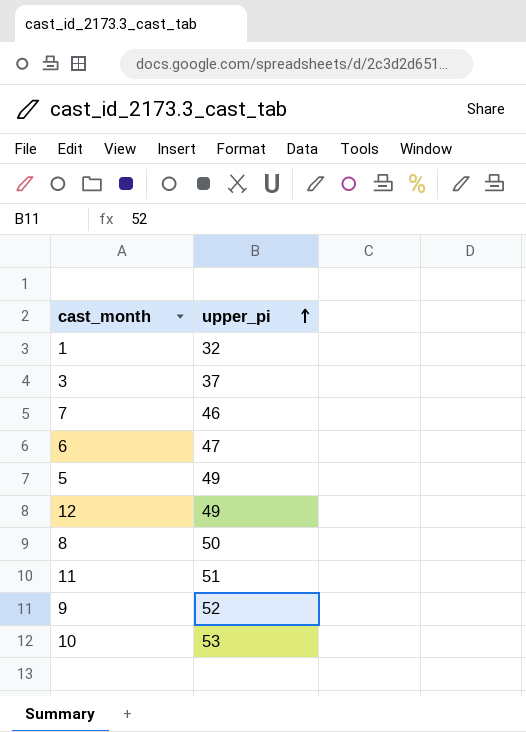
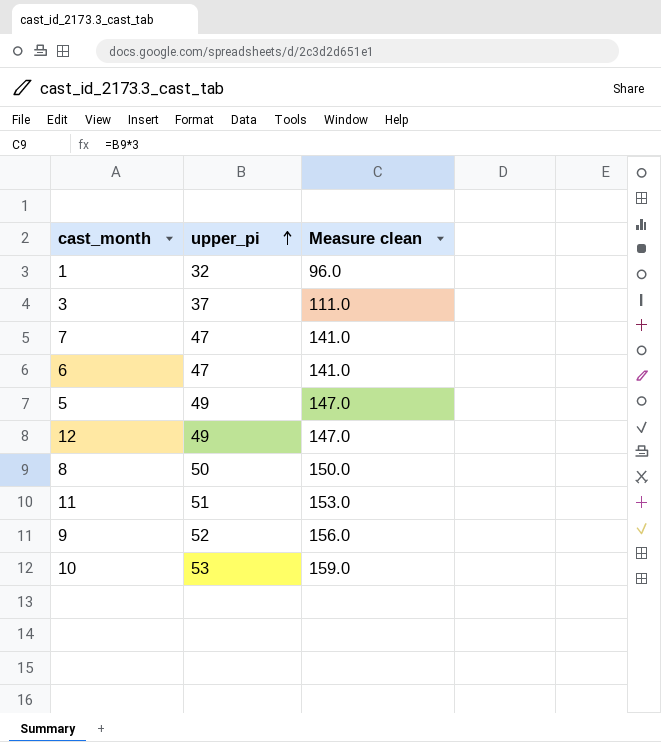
column Measure clean | formula: none -> [upper_pi] * 3
7 | upper_pi: 46 -> 47

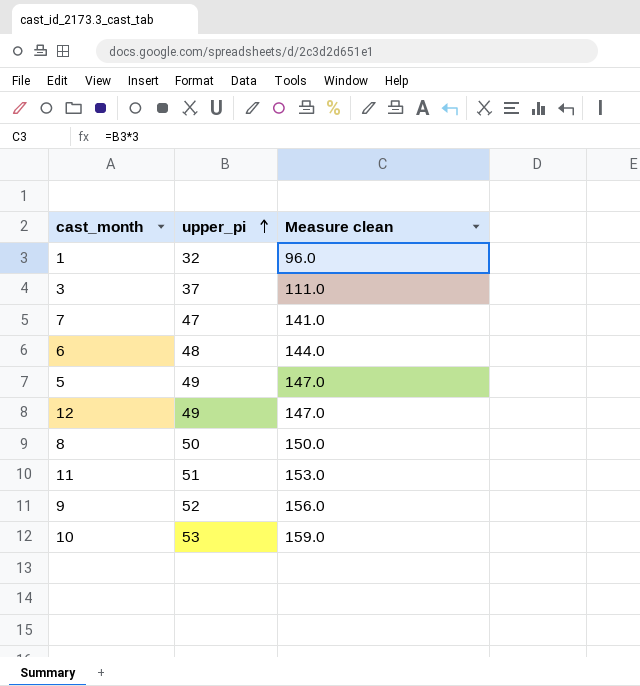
6 | upper_pi: 47 -> 48
6 | Measure clean: 141.0 -> 144.0

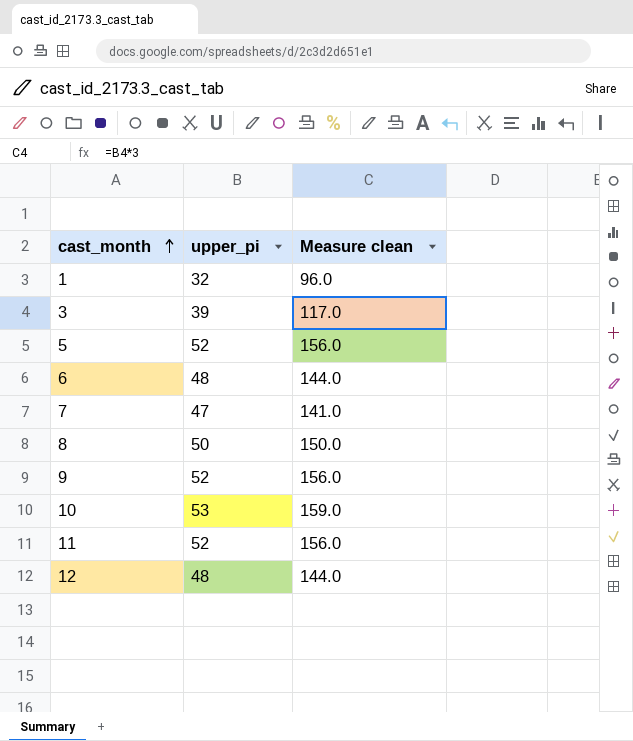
row order: upper_pi ascending -> cast_month ascending
3 | upper_pi: 37 -> 39
3 | Measure clean: 111.0 -> 117.0
5 | upper_pi: 49 -> 52
5 | Measure clean: 147.0 -> 156.0
11 | upper_pi: 51 -> 52
11 | Measure clean: 153.0 -> 156.0
12 | upper_pi: 49 -> 48
12 | Measure clean: 147.0 -> 144.0

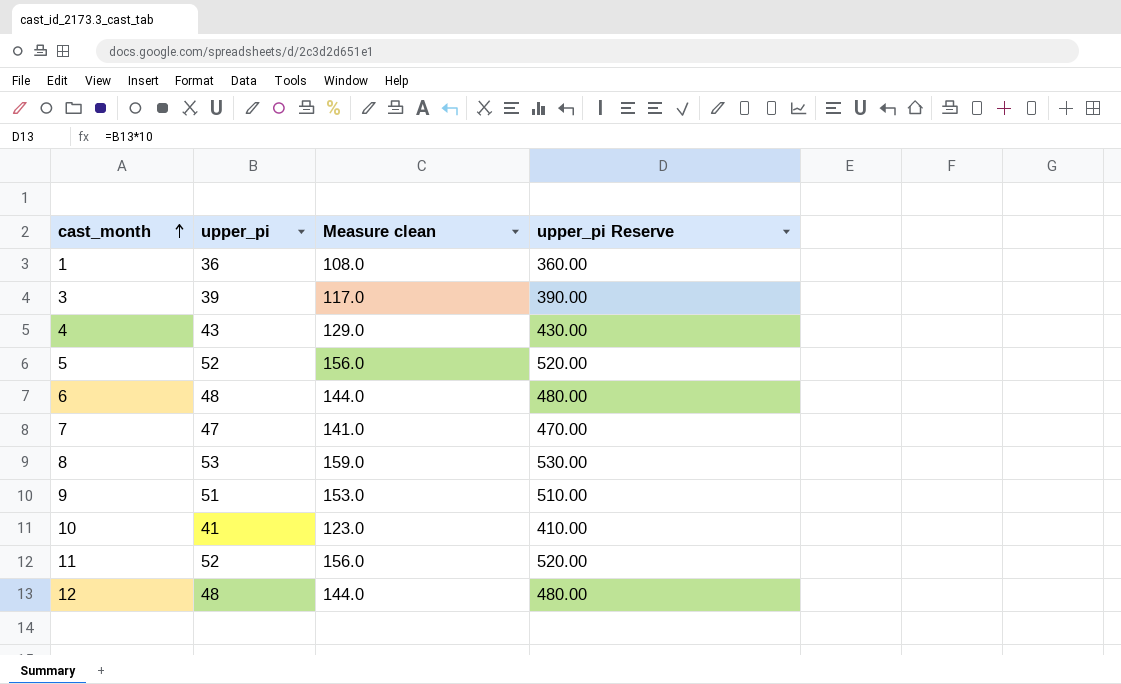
column upper_pi Reserve | formula: none -> [upper_pi] * 10
1 | upper_pi: 32 -> 36
1 | Measure clean: 96.0 -> 108.0
row 4: none -> 43 | 129.0 | 430.00
8 | upper_pi: 50 -> 53
8 | Measure clean: 150.0 -> 159.0
9 | upper_pi: 52 -> 51
9 | Measure clean: 156.0 -> 153.0
10 | upper_pi: 53 -> 41
10 | Measure clean: 159.0 -> 123.0

